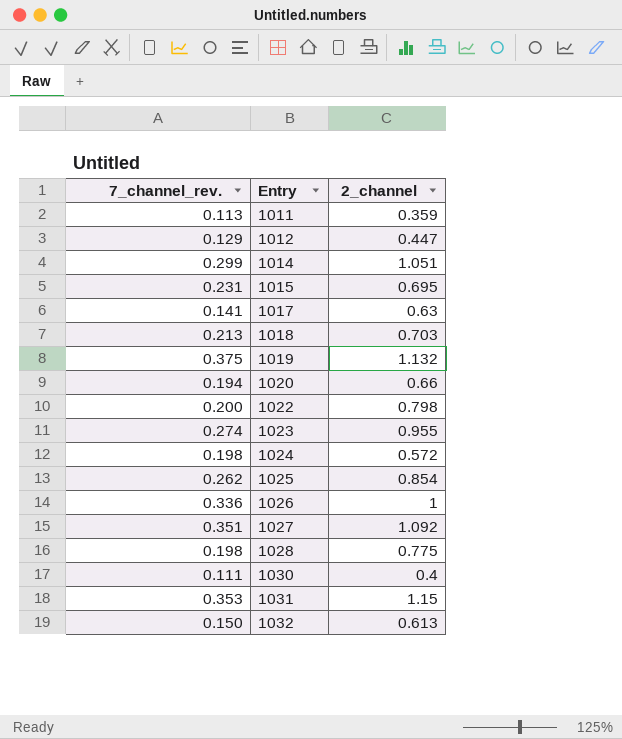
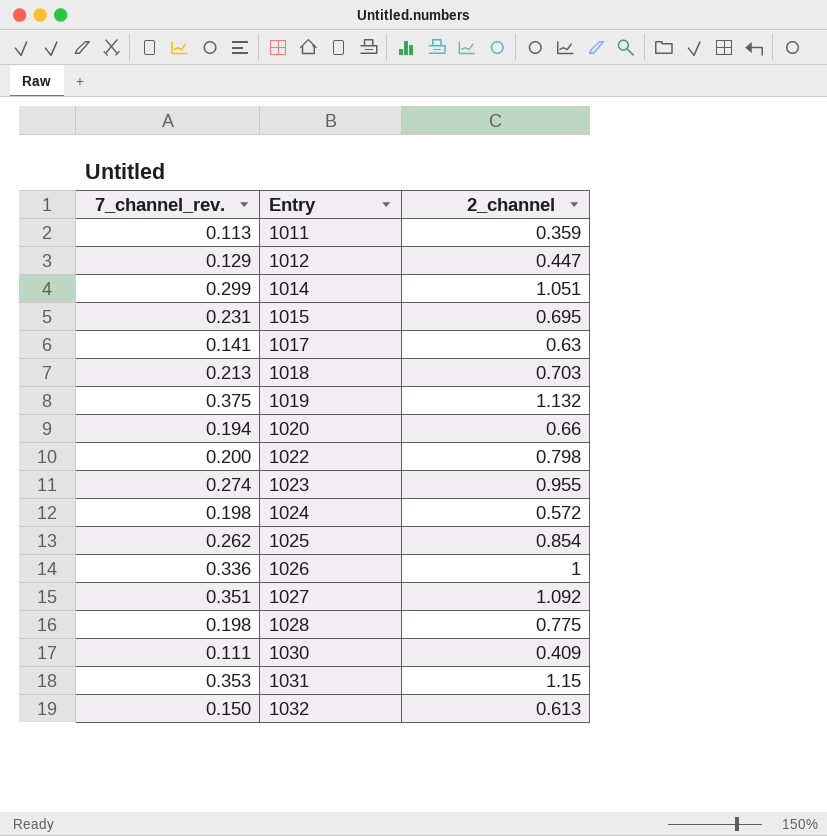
1030 | 2_channel: 0.4 -> 0.409

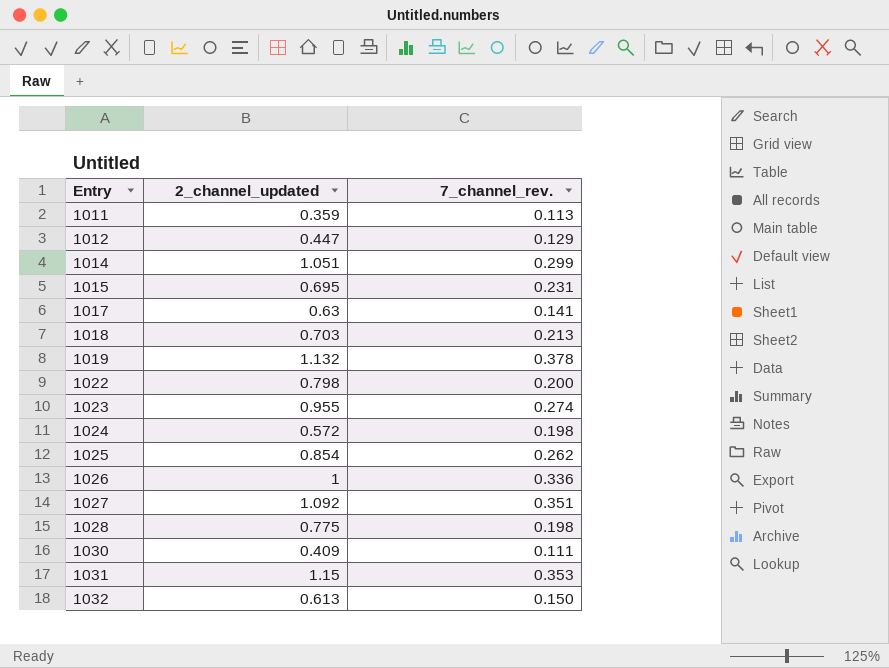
column name: 2_channel -> 2_channel_updated
column 7_channel_rev. | position: 1 -> 3
row 1020: 0.194 | 0.66 -> none
1019 | 7_channel_rev.: 0.375 -> 0.378

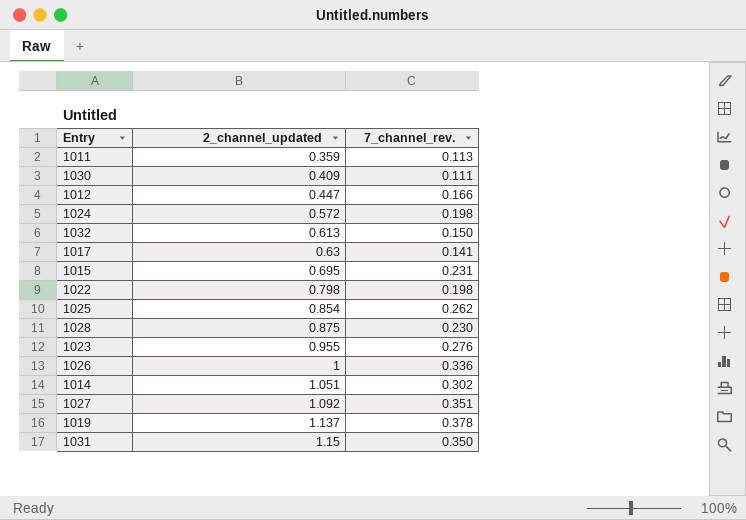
row order: Entry ascending -> 2_channel_updated ascending
row 1018: 0.703 | 0.213 -> none
1012 | 7_channel_rev.: 0.129 -> 0.166
1022 | 7_channel_rev.: 0.200 -> 0.198
1028 | 2_channel_updated: 0.775 -> 0.875
1028 | 7_channel_rev.: 0.198 -> 0.230
1023 | 7_channel_rev.: 0.274 -> 0.276
1014 | 7_channel_rev.: 0.299 -> 0.302
1019 | 2_channel_updated: 1.132 -> 1.137
1031 | 7_channel_rev.: 0.353 -> 0.350

